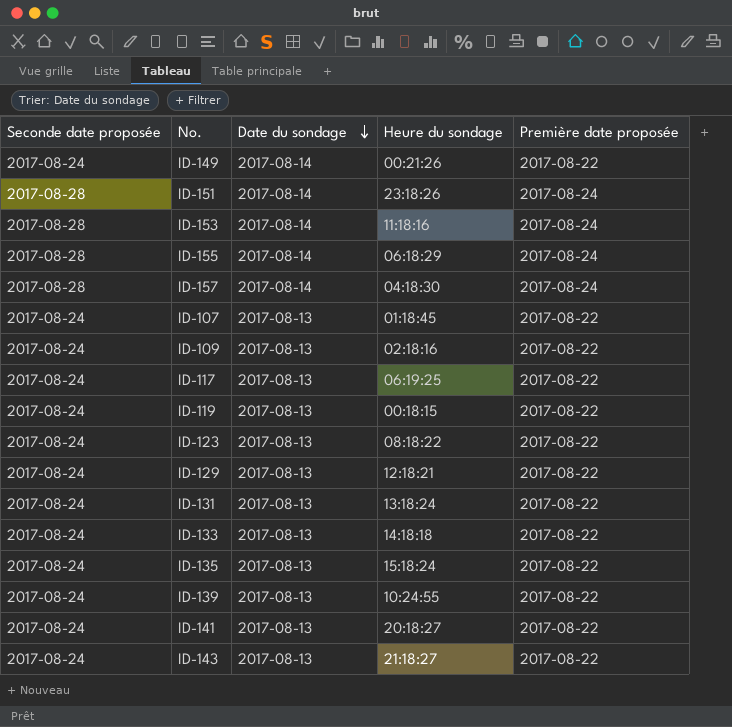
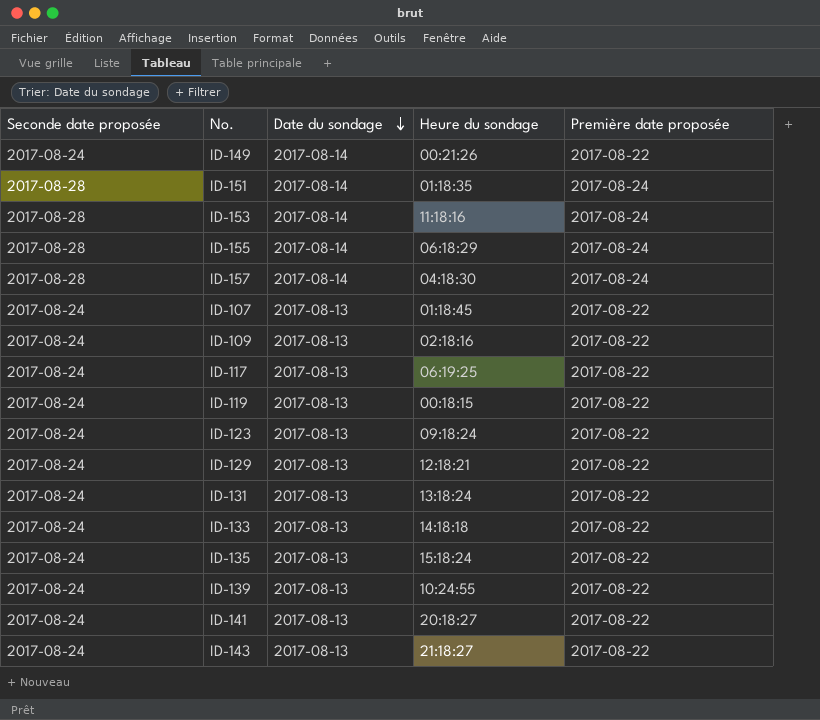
ID-151 | Heure du sondage: 23:18:26 -> 01:18:35
ID-123 | Heure du sondage: 08:18:22 -> 09:18:24

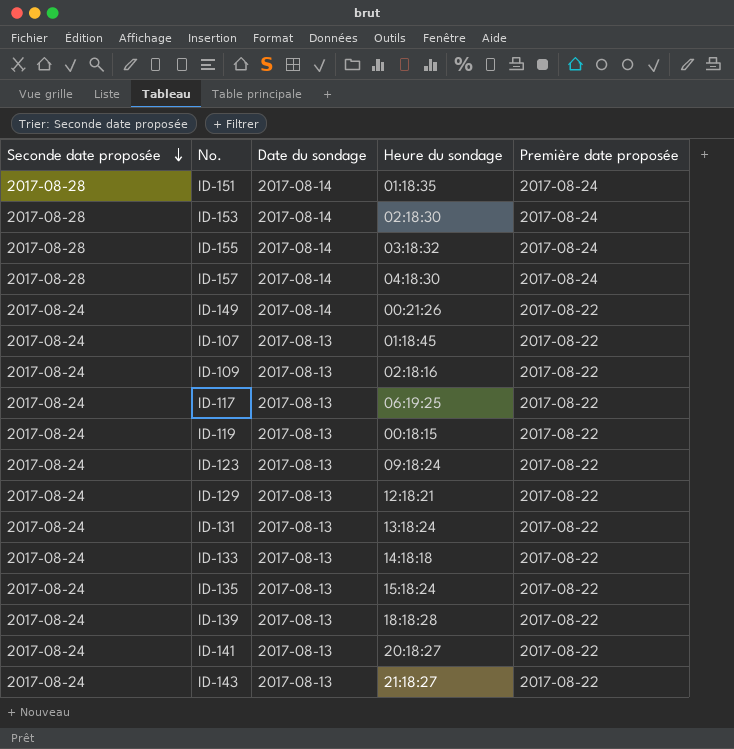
row order: Date du sondage descending -> Seconde date proposée descending
ID-153 | Heure du sondage: 11:18:16 -> 02:18:30
ID-155 | Heure du sondage: 06:18:29 -> 03:18:32
ID-139 | Heure du sondage: 10:24:55 -> 18:18:28

